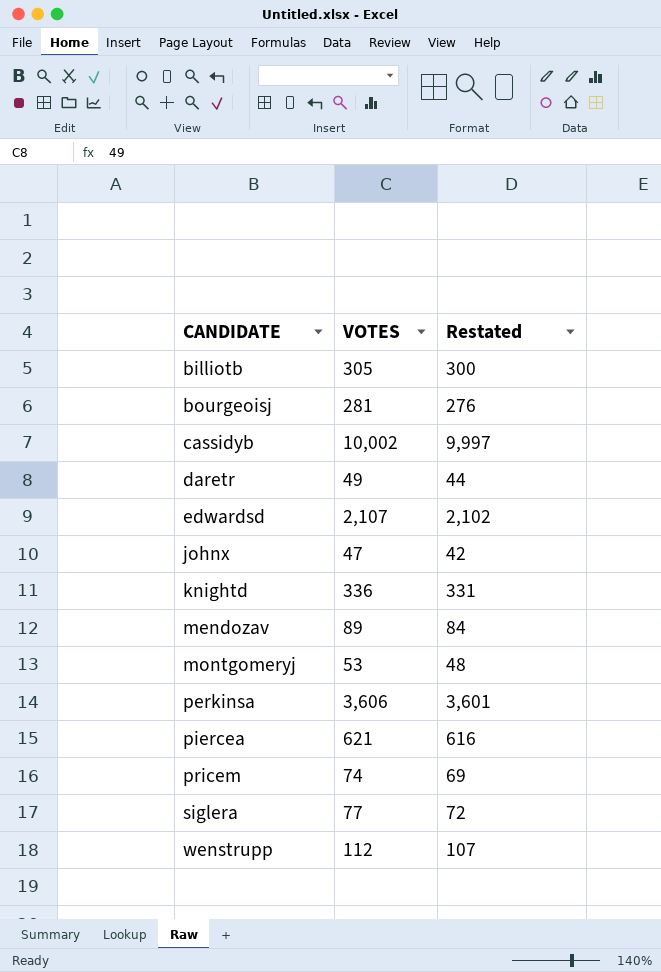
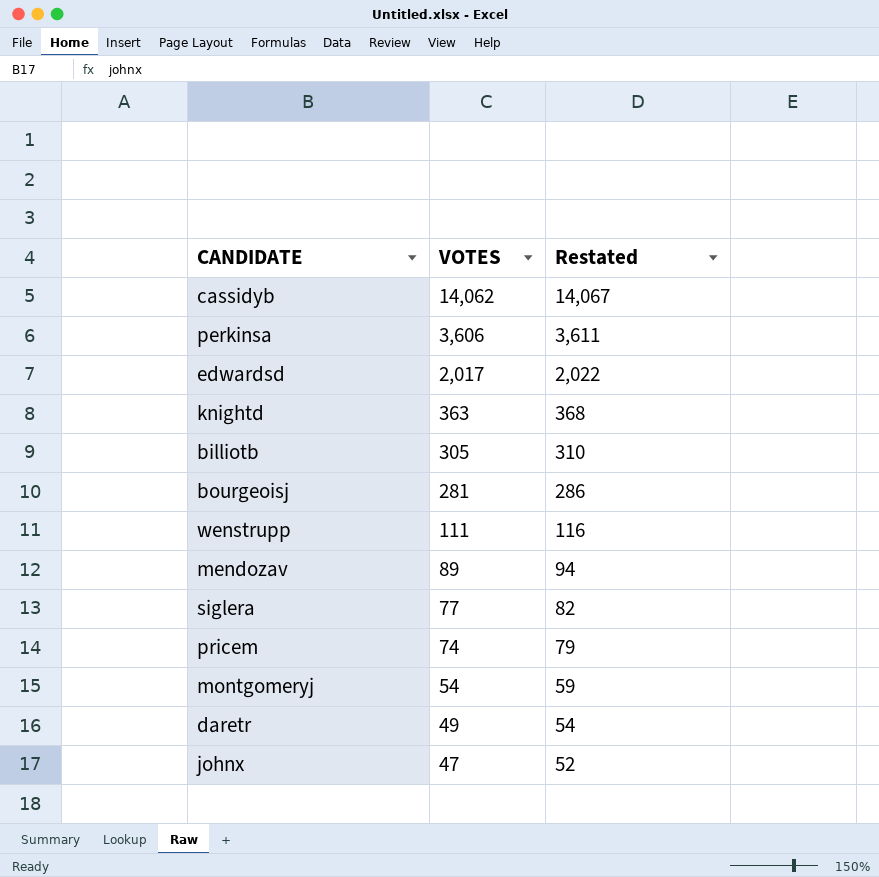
row order: CANDIDATE ascending -> VOTES descending
column Restated | formula: [VOTES] - 5 -> [VOTES] + 5
row piercea: 621 | 616 -> none
cassidyb | VOTES: 10,002 -> 14,062
edwardsd | VOTES: 2,107 -> 2,017
knightd | VOTES: 336 -> 363
wenstrupp | VOTES: 112 -> 111
montgomeryj | VOTES: 53 -> 54

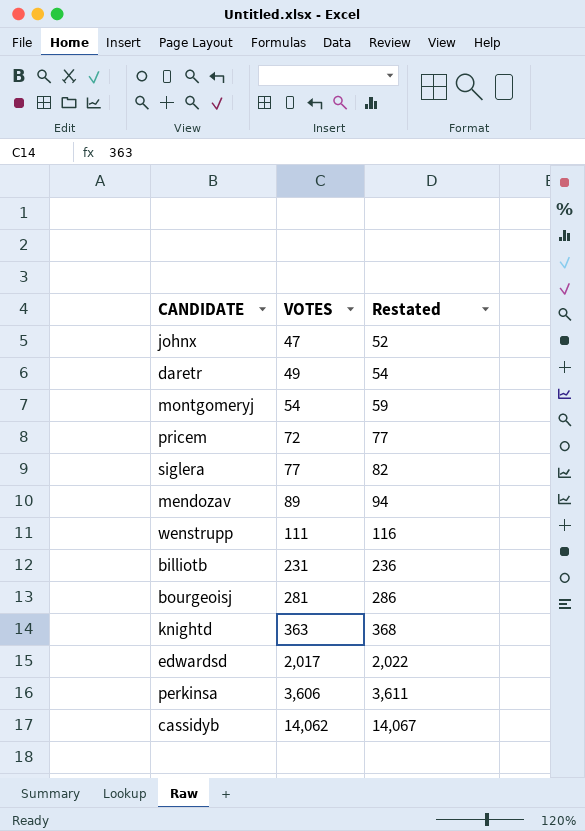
row order: VOTES descending -> VOTES ascending
pricem | VOTES: 74 -> 72
pricem | Restated: 79 -> 77
billiotb | VOTES: 305 -> 231
billiotb | Restated: 310 -> 236

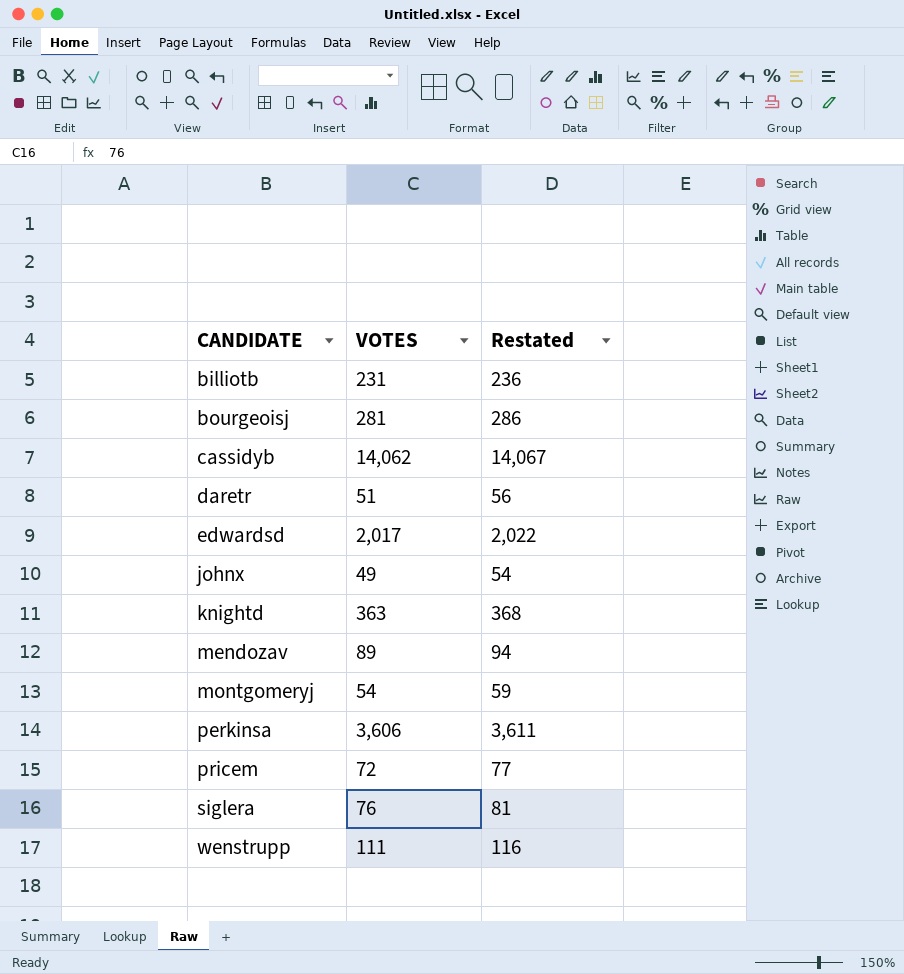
row order: VOTES ascending -> CANDIDATE ascending
daretr | VOTES: 49 -> 51
daretr | Restated: 54 -> 56
johnx | VOTES: 47 -> 49
johnx | Restated: 52 -> 54
siglera | VOTES: 77 -> 76
siglera | Restated: 82 -> 81

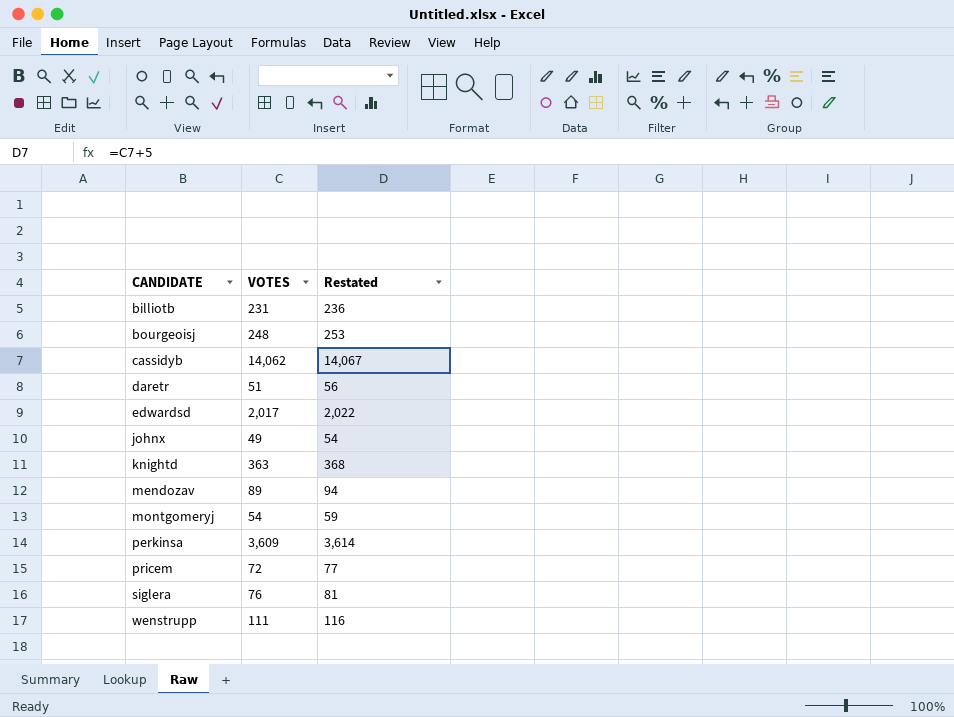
bourgeoisj | VOTES: 281 -> 248
bourgeoisj | Restated: 286 -> 253
perkinsa | VOTES: 3,606 -> 3,609
perkinsa | Restated: 3,611 -> 3,614

